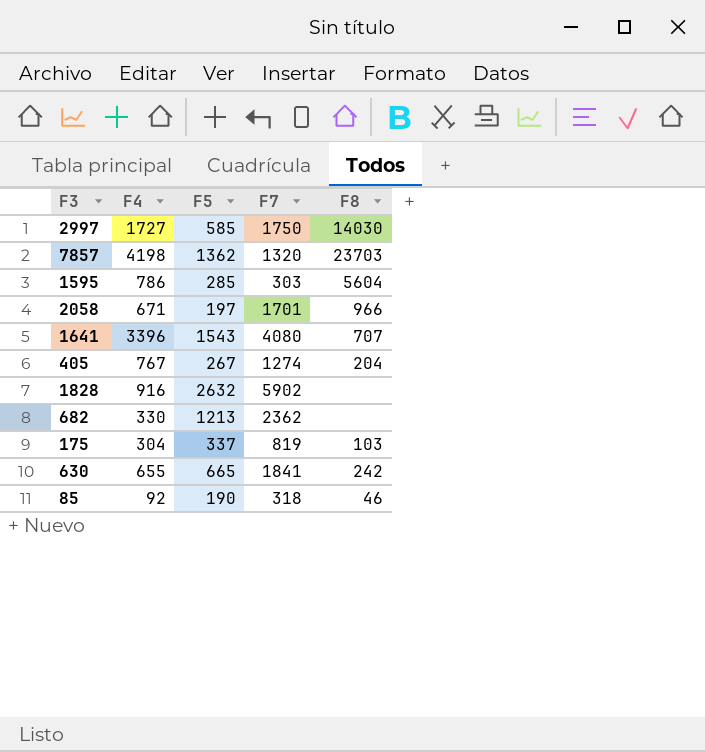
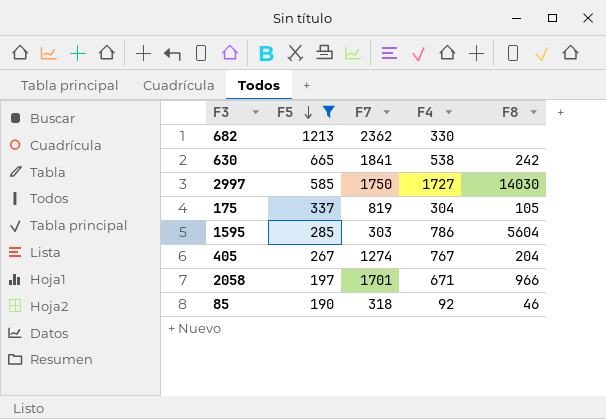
filter: none -> F5 <= 1213
row order: none -> F5 descending
column F4 | position: 2 -> 4
630 | F4: 655 -> 538
175 | F8: 103 -> 105

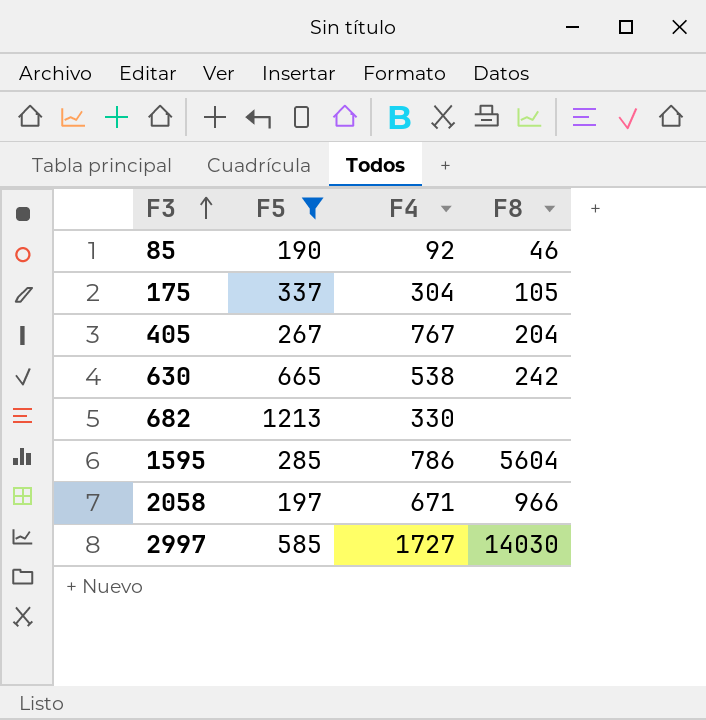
row order: F5 descending -> F3 ascending
column F7 | position: 3 -> none

